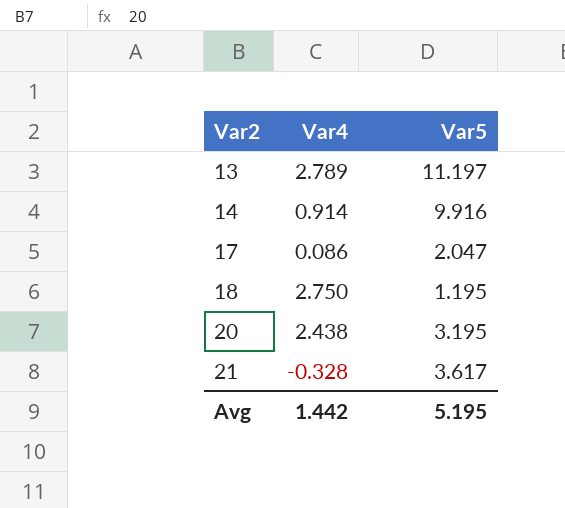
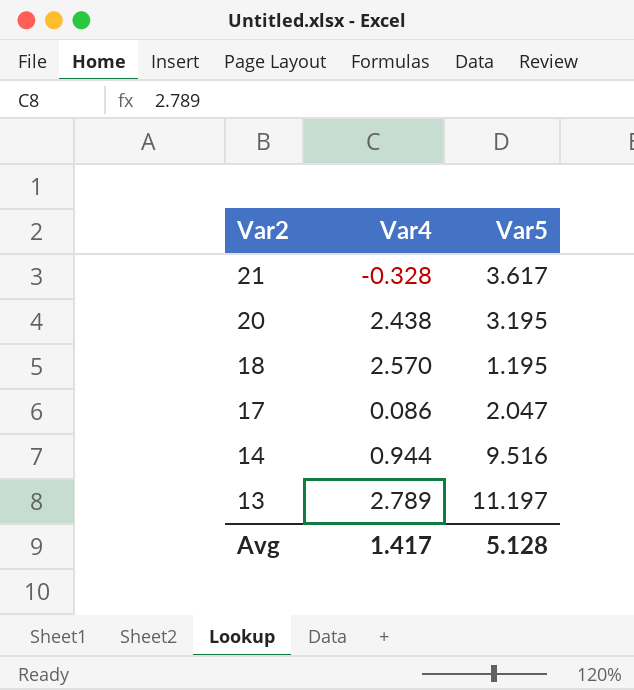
row order: Var2 ascending -> Var2 descending
18 | Var4: 2.750 -> 2.570
14 | Var4: 0.914 -> 0.944
14 | Var5: 9.916 -> 9.516
Avg | Var4: 1.442 -> 1.417
Avg | Var5: 5.195 -> 5.128

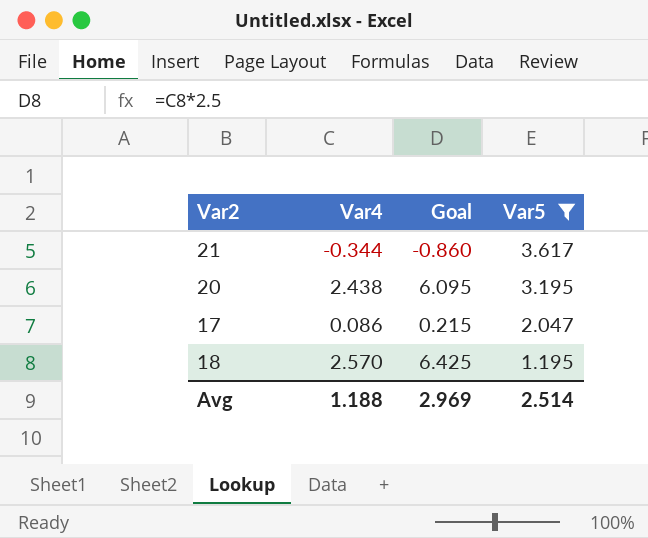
filter: none -> Var5 <= 3.617
row order: Var2 descending -> Var5 descending
column Goal | formula: none -> [Var4] * 2.5
21 | Var4: -0.328 -> -0.344
Avg | Var4: 1.417 -> 1.188
Avg | Var5: 5.128 -> 2.514

